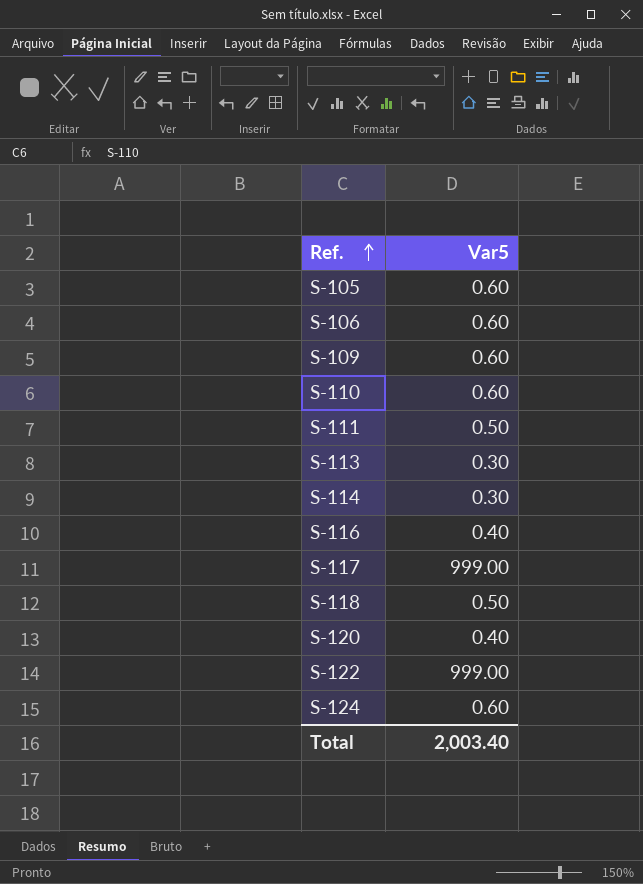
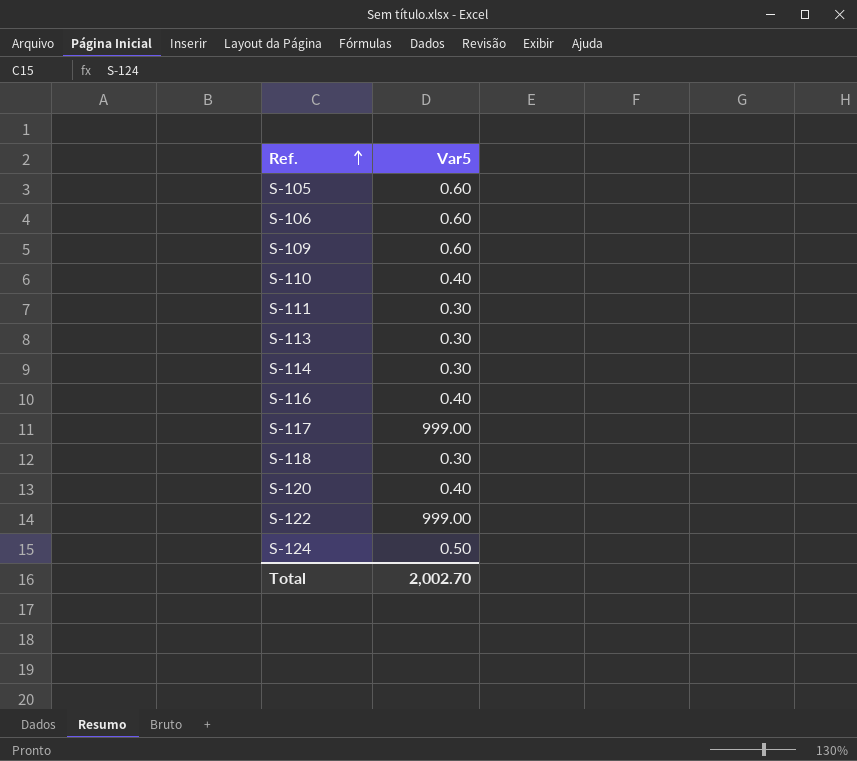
S-110 | Var5: 0.60 -> 0.40
S-111 | Var5: 0.50 -> 0.30
S-118 | Var5: 0.50 -> 0.30
S-124 | Var5: 0.60 -> 0.50
Total | Var5: 2,003.40 -> 2,002.70

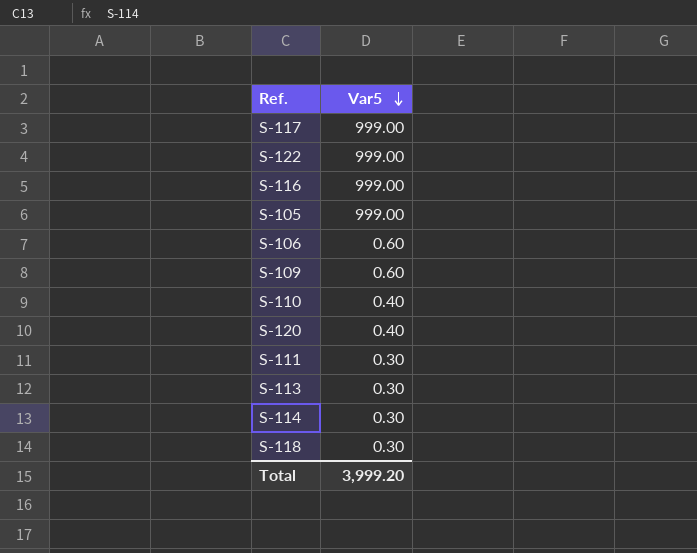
row order: Ref. ascending -> Var5 descending
row S-124: 0.50 -> none
S-116 | Var5: 0.40 -> 999.00
S-105 | Var5: 0.60 -> 999.00
Total | Var5: 2,002.70 -> 3,999.20

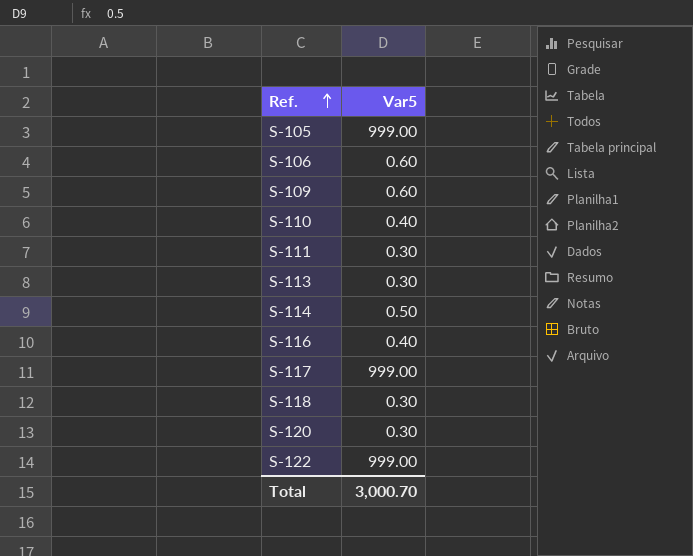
row order: Var5 descending -> Ref. ascending
S-114 | Var5: 0.30 -> 0.50
S-116 | Var5: 999.00 -> 0.40
S-120 | Var5: 0.40 -> 0.30
Total | Var5: 3,999.20 -> 3,000.70

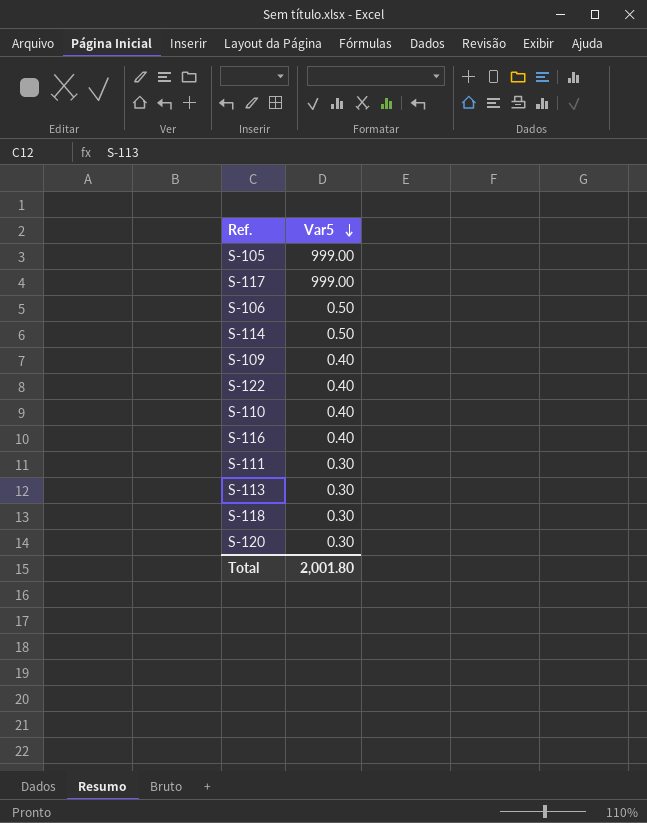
row order: Ref. ascending -> Var5 descending
S-106 | Var5: 0.60 -> 0.50
S-109 | Var5: 0.60 -> 0.40
S-122 | Var5: 999.00 -> 0.40
Total | Var5: 3,000.70 -> 2,001.80

